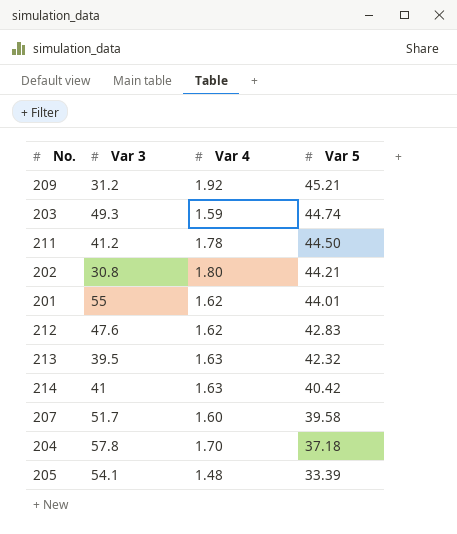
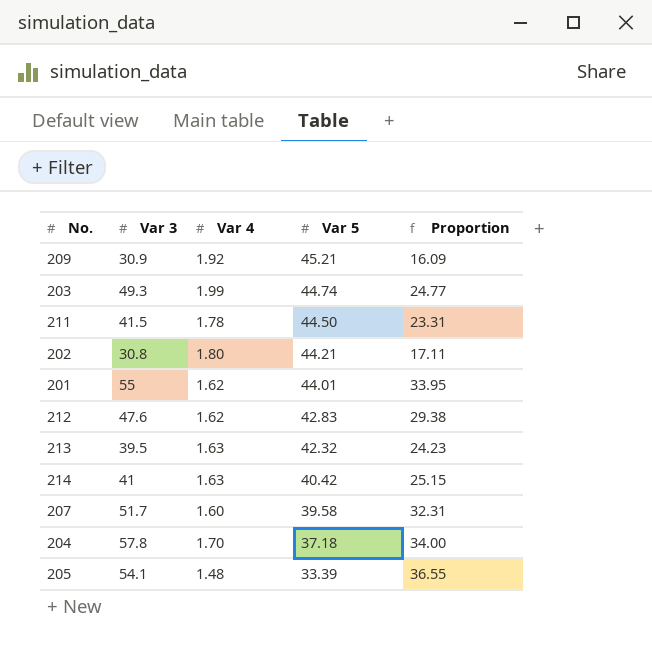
column Proportion | formula: none -> [Var 3] / [Var 4]
209 | Var 3: 31.2 -> 30.9
203 | Var 4: 1.59 -> 1.99
211 | Var 3: 41.2 -> 41.5

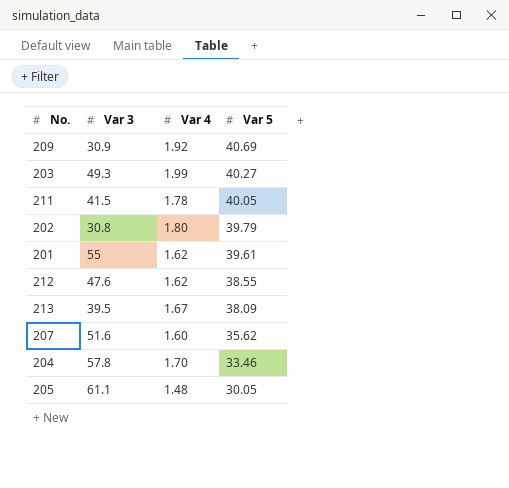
column Proportion | formula: [Var 3] / [Var 4] -> none
row 214: 41 | 1.63 | 40.42 | 25.15 -> none
209 | Var 5: 45.21 -> 40.69
203 | Var 5: 44.74 -> 40.27
211 | Var 5: 44.50 -> 40.05
202 | Var 5: 44.21 -> 39.79
201 | Var 5: 44.01 -> 39.61
212 | Var 5: 42.83 -> 38.55
213 | Var 4: 1.63 -> 1.67
213 | Var 5: 42.32 -> 38.09
207 | Var 3: 51.7 -> 51.6
207 | Var 5: 39.58 -> 35.62
204 | Var 5: 37.18 -> 33.46
205 | Var 3: 54.1 -> 61.1
205 | Var 5: 33.39 -> 30.05

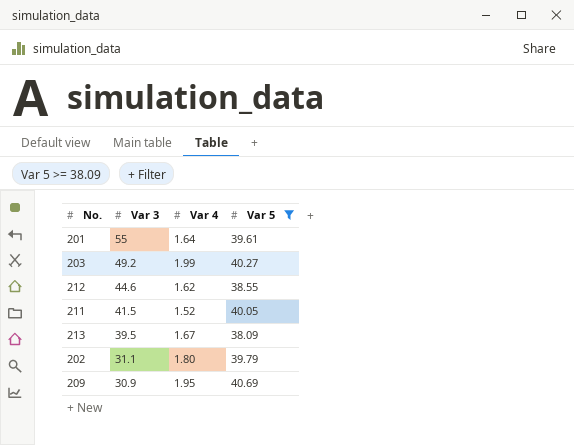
filter: none -> Var 5 >= 38.09
row order: Var 5 descending -> Var 3 descending
201 | Var 4: 1.62 -> 1.64
203 | Var 3: 49.3 -> 49.2
212 | Var 3: 47.6 -> 44.6
211 | Var 4: 1.78 -> 1.52
202 | Var 3: 30.8 -> 31.1
209 | Var 4: 1.92 -> 1.95

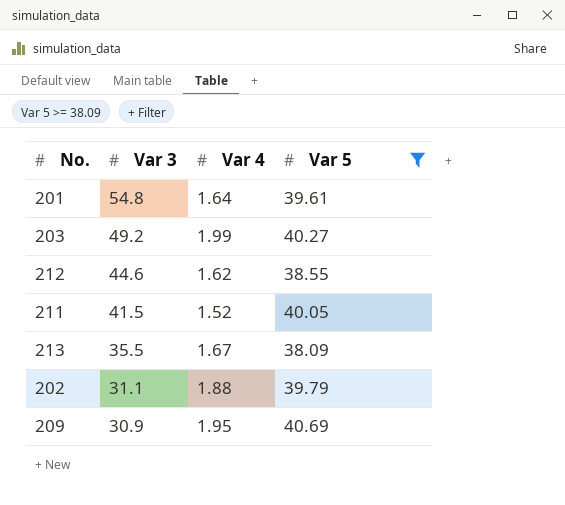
201 | Var 3: 55 -> 54.8
213 | Var 3: 39.5 -> 35.5
202 | Var 4: 1.80 -> 1.88

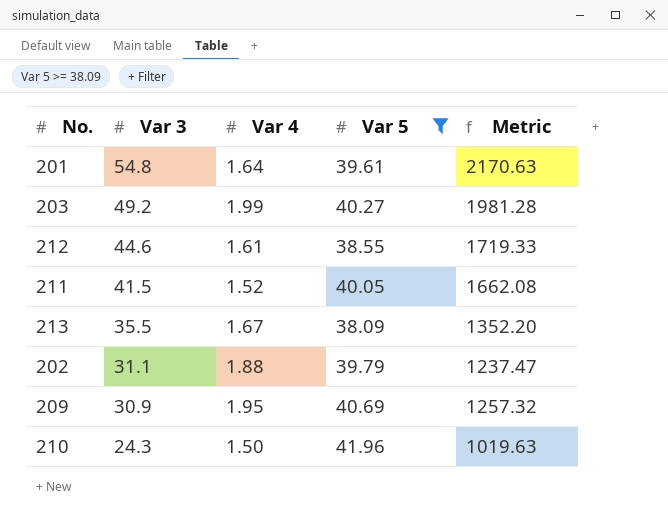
column Metric | formula: none -> [Var 3] * [Var 5]
212 | Var 4: 1.62 -> 1.61
row 210: none -> 24.3 | 1.50 | 41.96 | 1019.63

